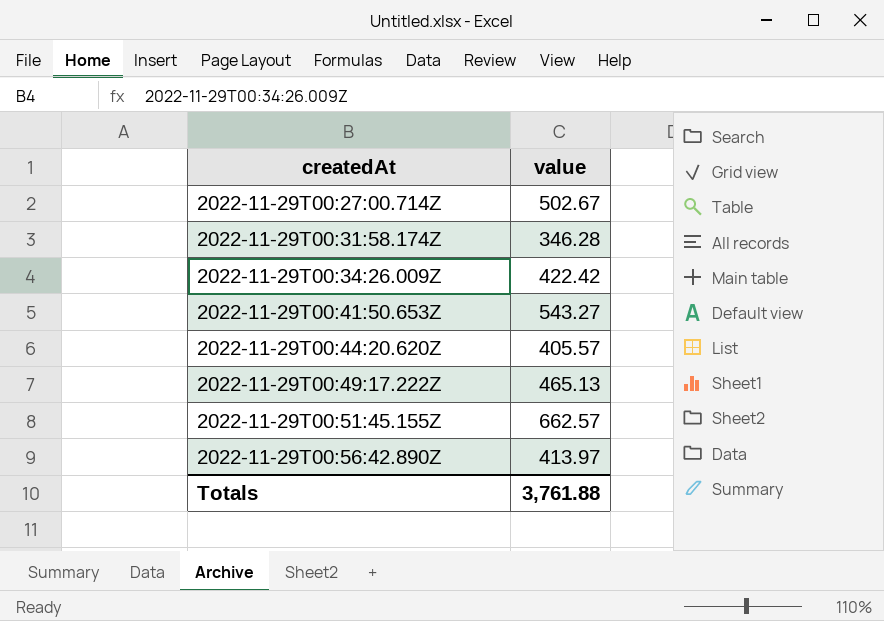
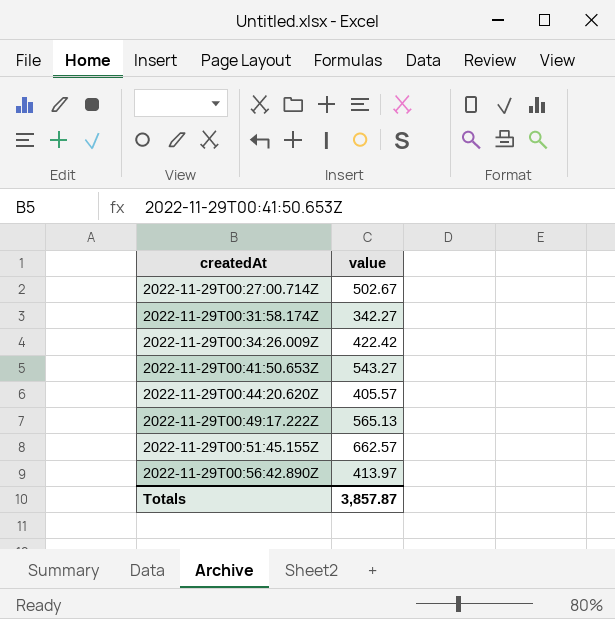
2022-11-29T00:31:58.174Z | value: 346.28 -> 342.27
2022-11-29T00:49:17.222Z | value: 465.13 -> 565.13
Totals | value: 3,761.88 -> 3,857.87

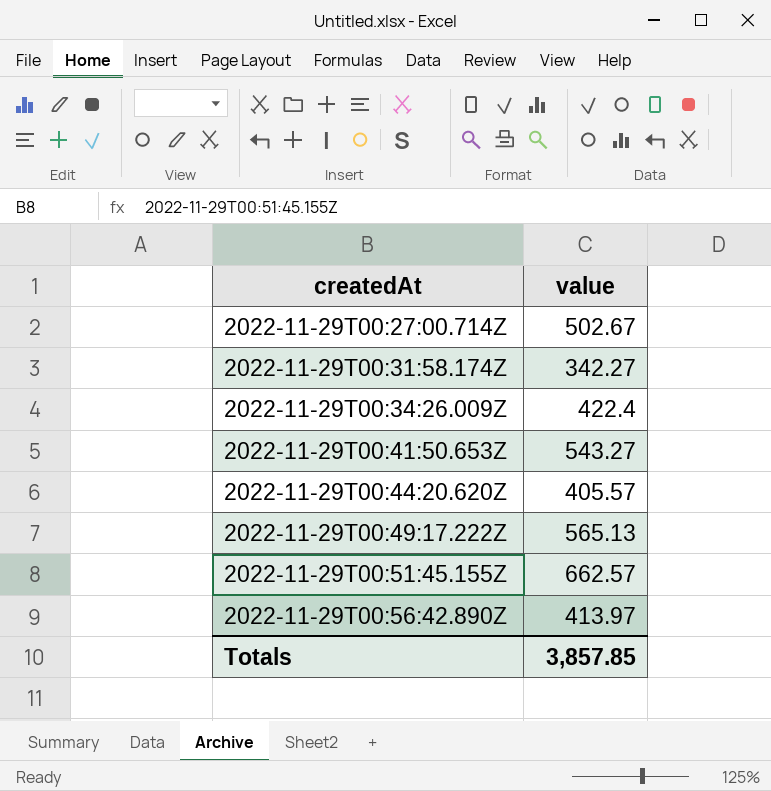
2022-11-29T00:34:26.009Z | value: 422.42 -> 422.4
Totals | value: 3,857.87 -> 3,857.85

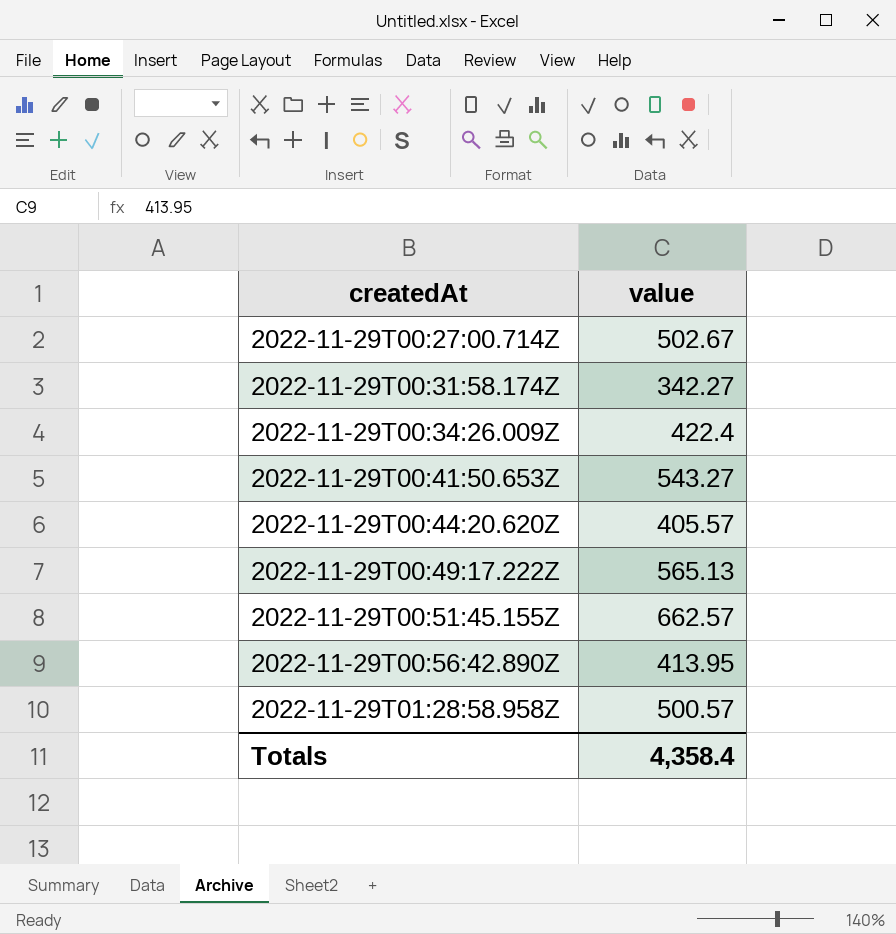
2022-11-29T00:56:42.890Z | value: 413.97 -> 413.95
row 2022-11-29T01:28:58.958Z: none -> 500.57
Totals | value: 3,857.85 -> 4,358.4

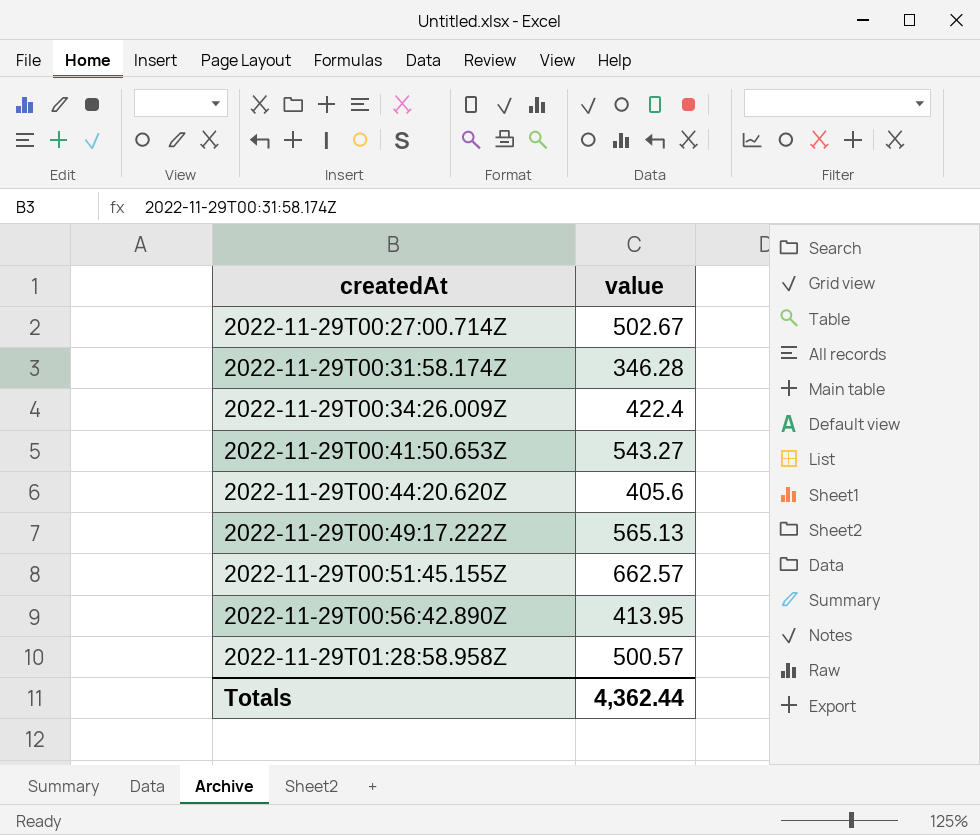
2022-11-29T00:31:58.174Z | value: 342.27 -> 346.28
2022-11-29T00:44:20.620Z | value: 405.57 -> 405.6
Totals | value: 4,358.4 -> 4,362.44

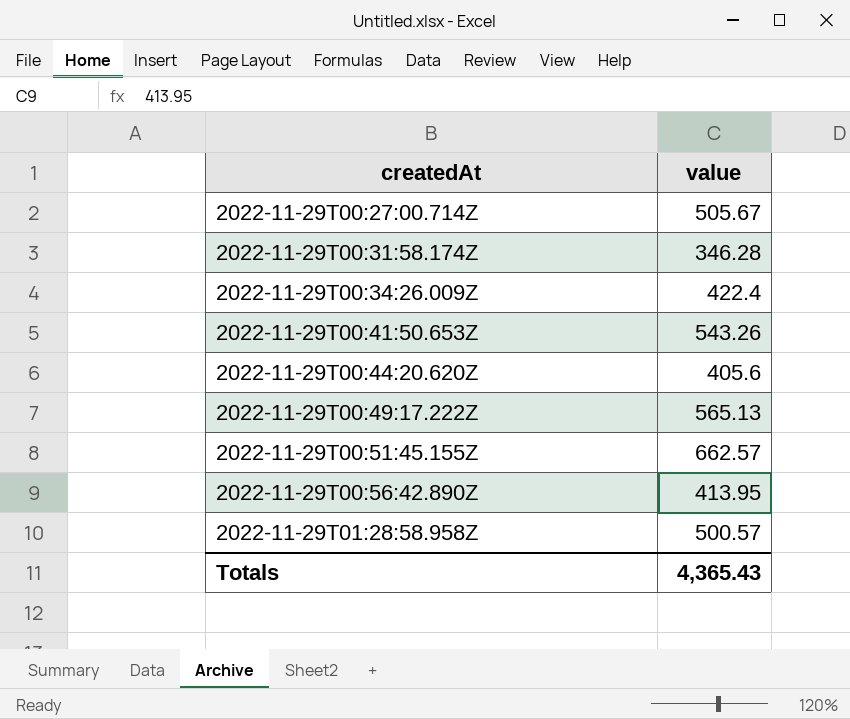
2022-11-29T00:27:00.714Z | value: 502.67 -> 505.67
2022-11-29T00:41:50.653Z | value: 543.27 -> 543.26
Totals | value: 4,362.44 -> 4,365.43

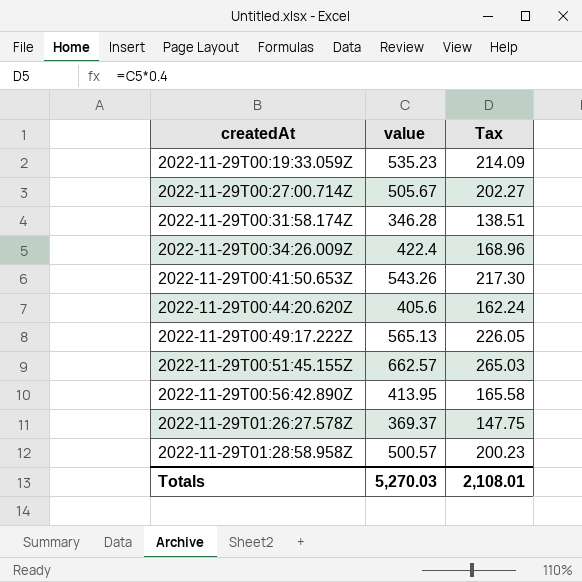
column Tax | formula: none -> [value] * 0.4
row 2022-11-29T00:19:33.059Z: none -> 535.23 | 214.09
row 2022-11-29T01:26:27.578Z: none -> 369.37 | 147.75
Totals | value: 4,365.43 -> 5,270.03

